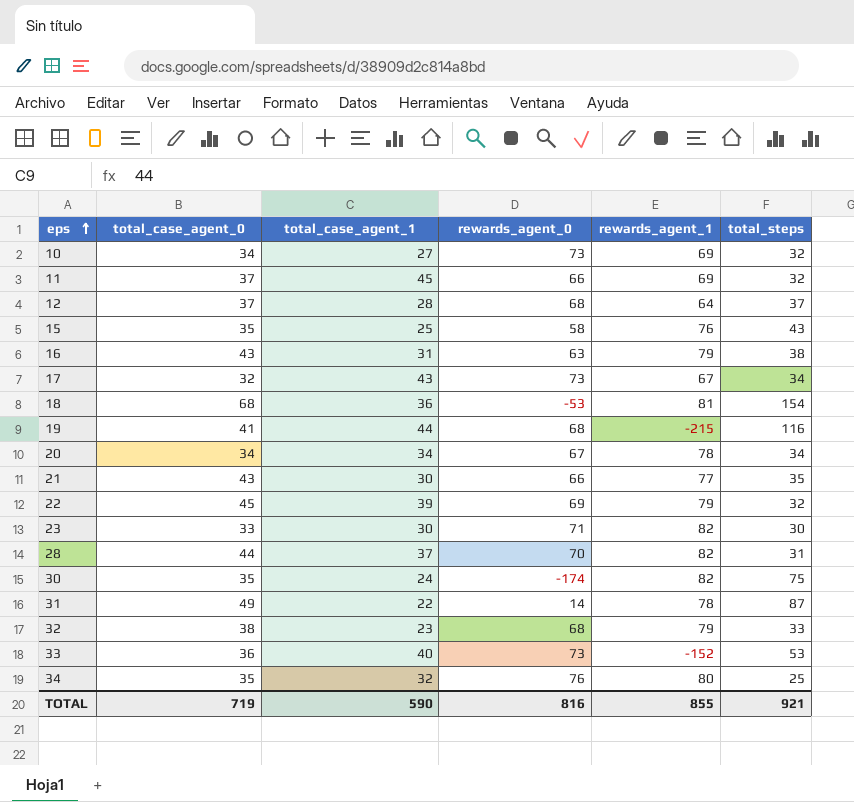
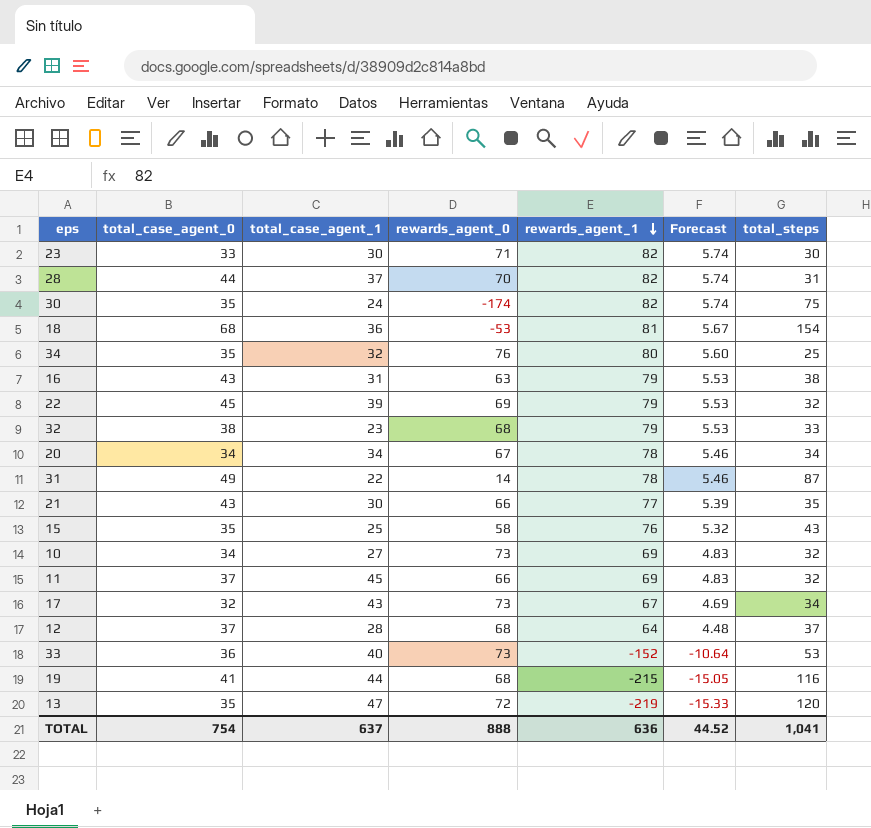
row order: eps ascending -> rewards_agent_1 descending
column Forecast | formula: none -> [rewards_agent_1] * 0.07
row 13: none -> 35 | 47 | 72 | -219 | -15.33 | 120
TOTAL | total_case_agent_0: 719 -> 754
TOTAL | total_case_agent_1: 590 -> 637
TOTAL | rewards_agent_0: 816 -> 888
TOTAL | rewards_agent_1: 855 -> 636
TOTAL | total_steps: 921 -> 1,041

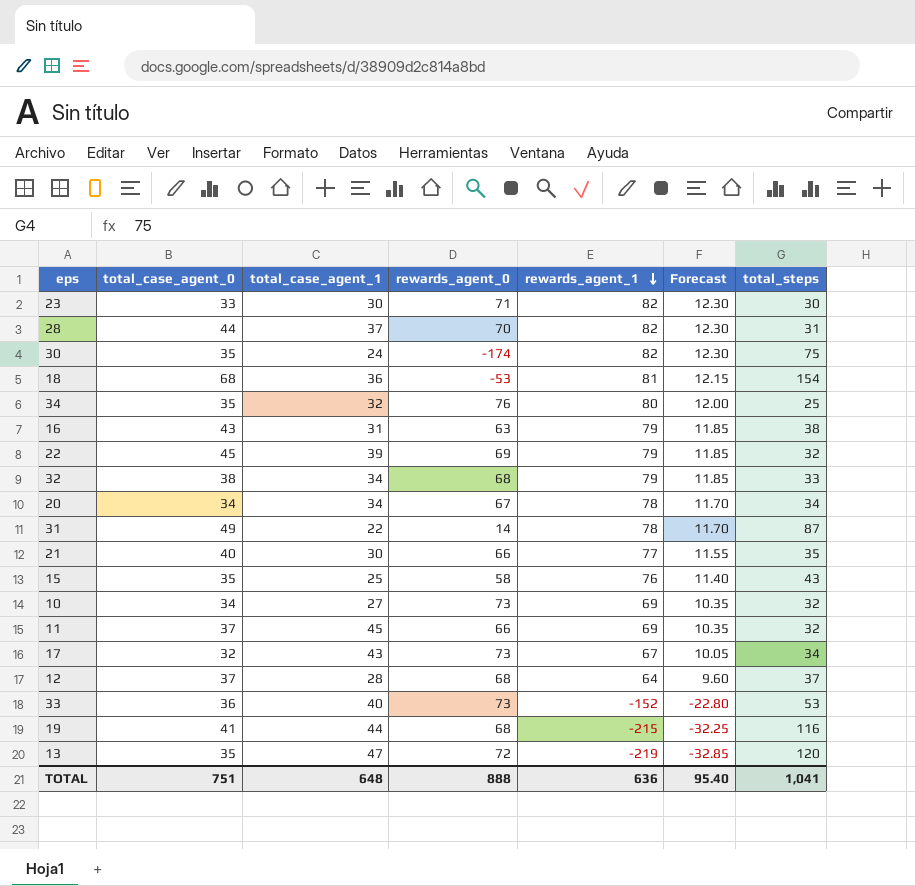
column Forecast | formula: [rewards_agent_1] * 0.07 -> [rewards_agent_1] * 0.15
32 | total_case_agent_1: 23 -> 34
21 | total_case_agent_0: 43 -> 40
TOTAL | total_case_agent_0: 754 -> 751
TOTAL | total_case_agent_1: 637 -> 648
TOTAL | Forecast: 44.52 -> 95.40

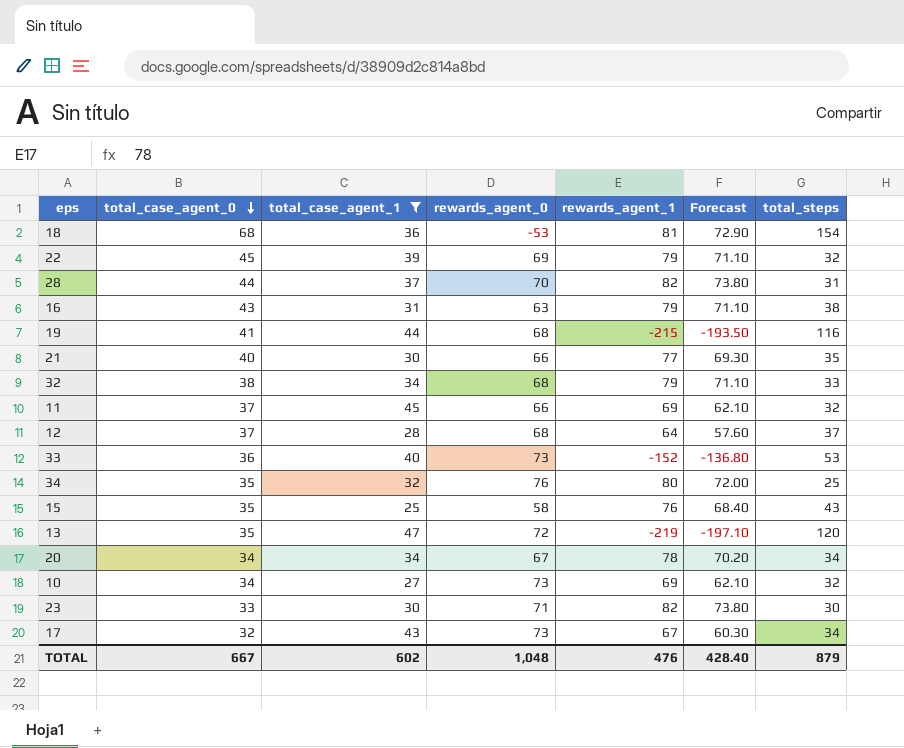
filter: none -> total_case_agent_1 >= 25
row order: rewards_agent_1 descending -> total_case_agent_0 descending
column Forecast | formula: [rewards_agent_1] * 0.15 -> [rewards_agent_1] * 0.9
TOTAL | total_case_agent_0: 751 -> 667
TOTAL | total_case_agent_1: 648 -> 602
TOTAL | rewards_agent_0: 888 -> 1,048
TOTAL | rewards_agent_1: 636 -> 476
TOTAL | Forecast: 95.40 -> 428.40
TOTAL | total_steps: 1,041 -> 879

